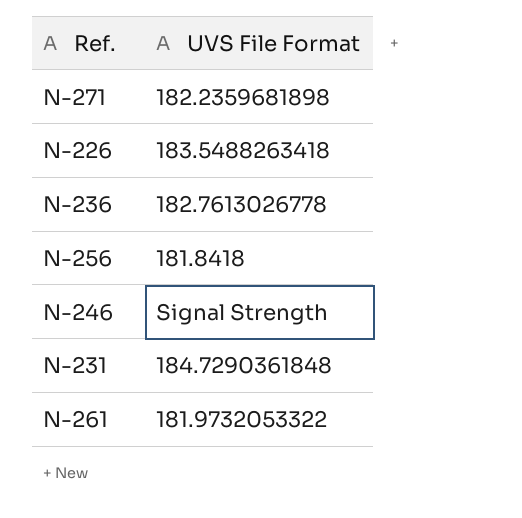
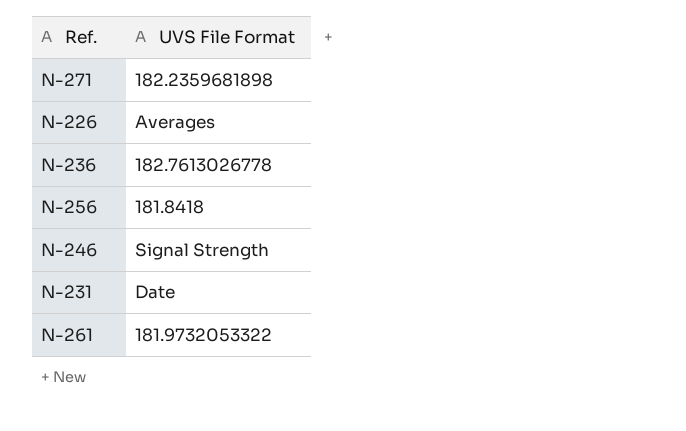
N-226 | UVS File Format: 183.5488263418 -> Averages
N-231 | UVS File Format: 184.7290361848 -> Date

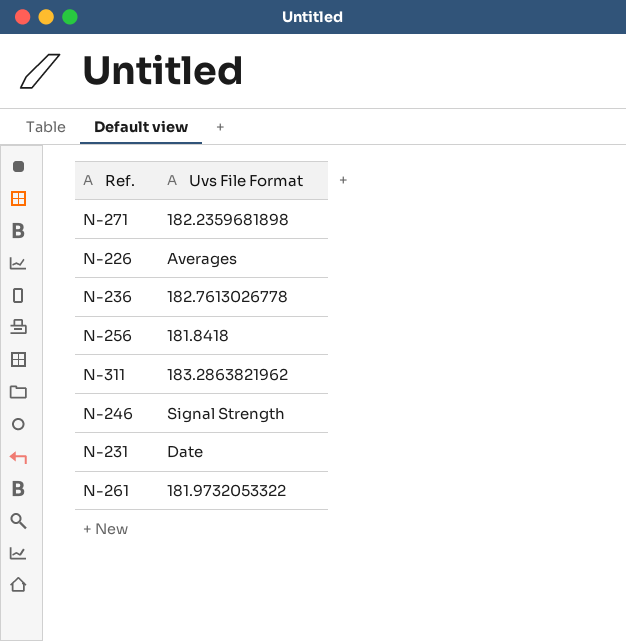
column name: UVS File Format -> Uvs File Format
row N-311: none -> 183.2863821962

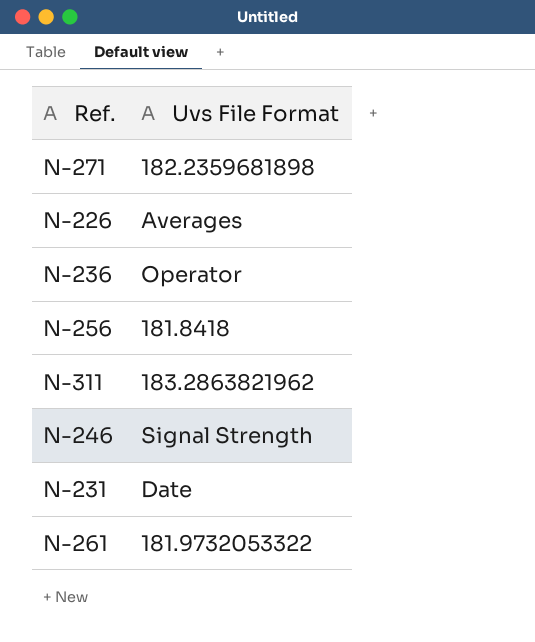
N-236 | Uvs File Format: 182.7613026778 -> Operator

